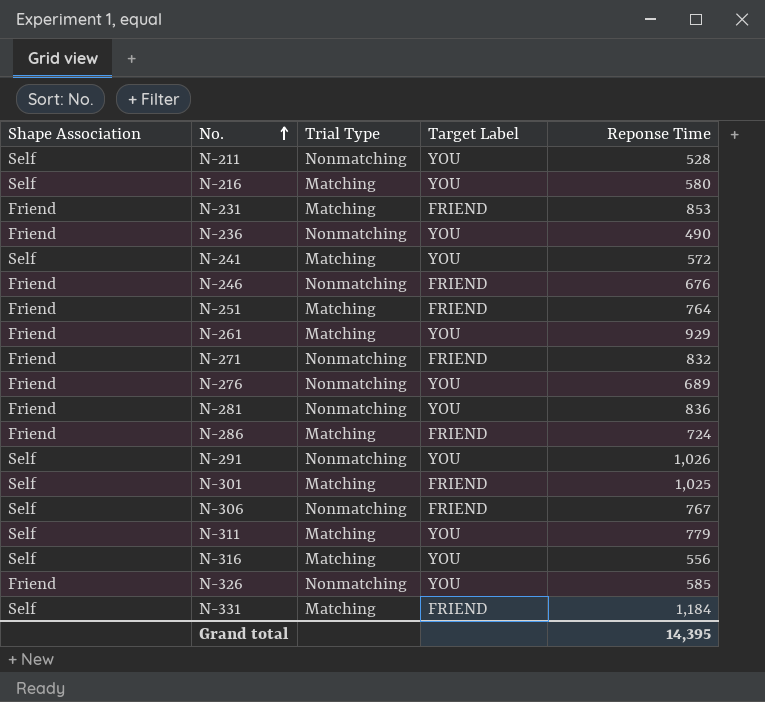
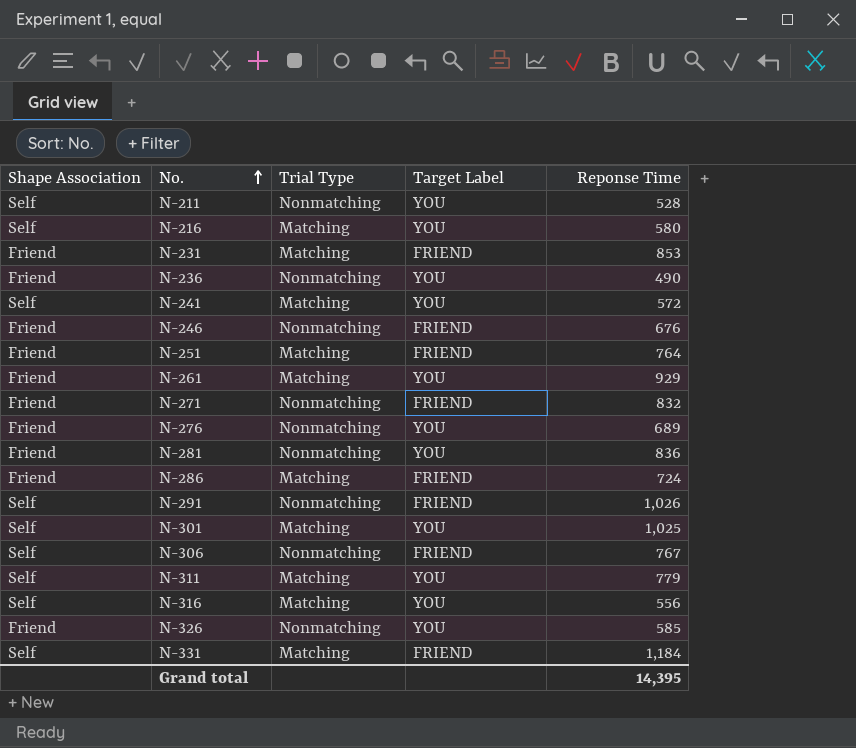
N-291 | Target Label: YOU -> FRIEND
N-301 | Target Label: FRIEND -> YOU

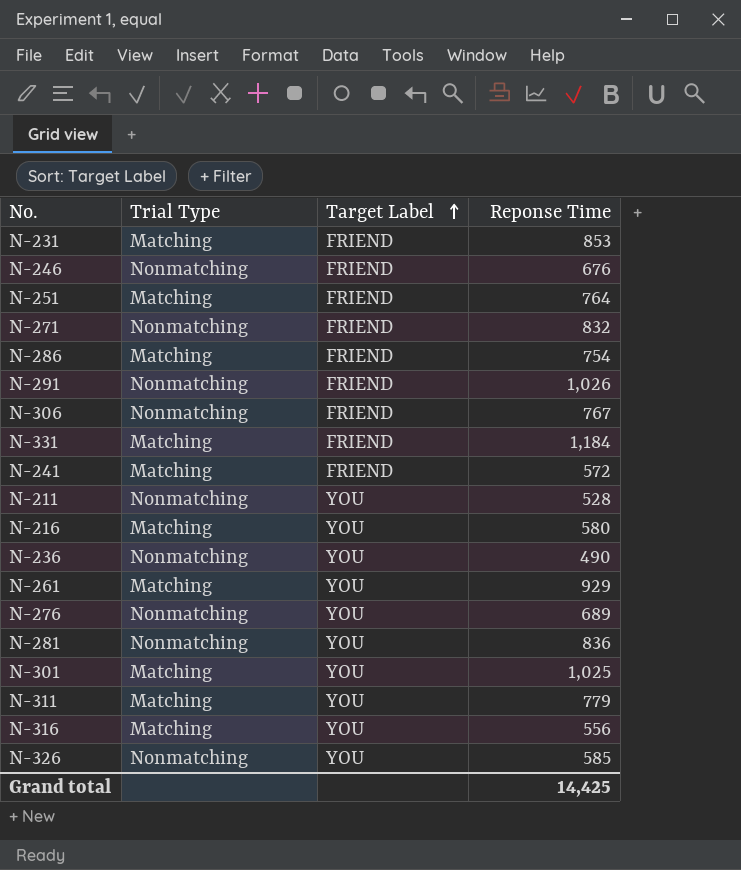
row order: No. ascending -> Target Label ascending
column Shape Association | position: 1 -> none
N-286 | Reponse Time: 724 -> 754
N-241 | Target Label: YOU -> FRIEND
Grand total | Reponse Time: 14,395 -> 14,425

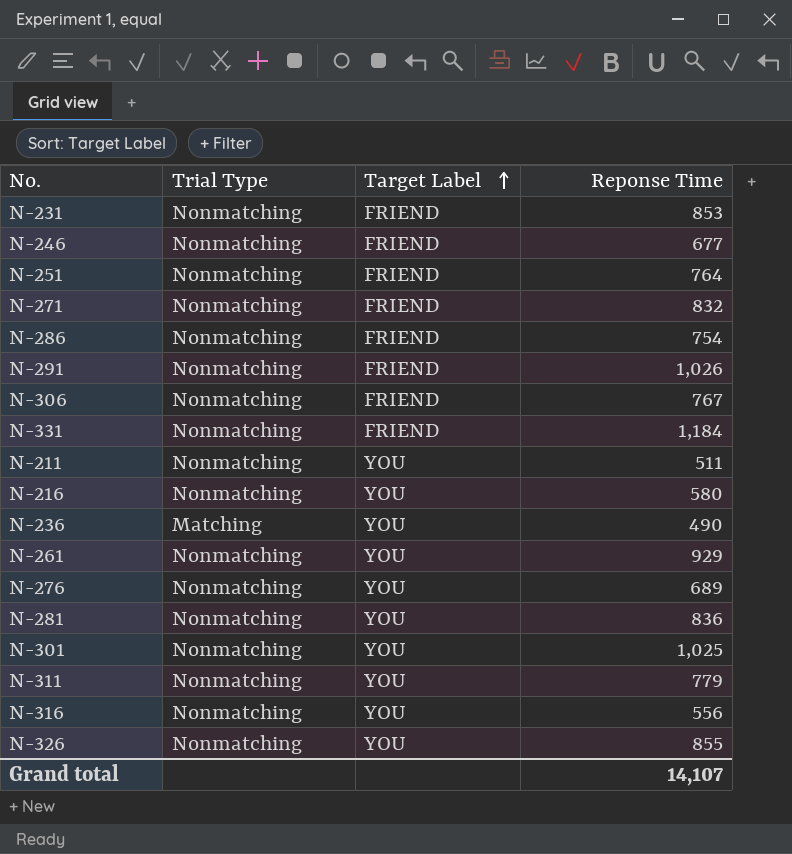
row N-241: Matching | FRIEND | 572 -> none
N-231 | Trial Type: Matching -> Nonmatching
N-246 | Reponse Time: 676 -> 677
N-251 | Trial Type: Matching -> Nonmatching
N-286 | Trial Type: Matching -> Nonmatching
N-331 | Trial Type: Matching -> Nonmatching
N-211 | Reponse Time: 528 -> 511
N-216 | Trial Type: Matching -> Nonmatching
N-236 | Trial Type: Nonmatching -> Matching
N-261 | Trial Type: Matching -> Nonmatching
N-301 | Trial Type: Matching -> Nonmatching
N-311 | Trial Type: Matching -> Nonmatching
N-316 | Trial Type: Matching -> Nonmatching
N-326 | Reponse Time: 585 -> 855
Grand total | Reponse Time: 14,425 -> 14,107

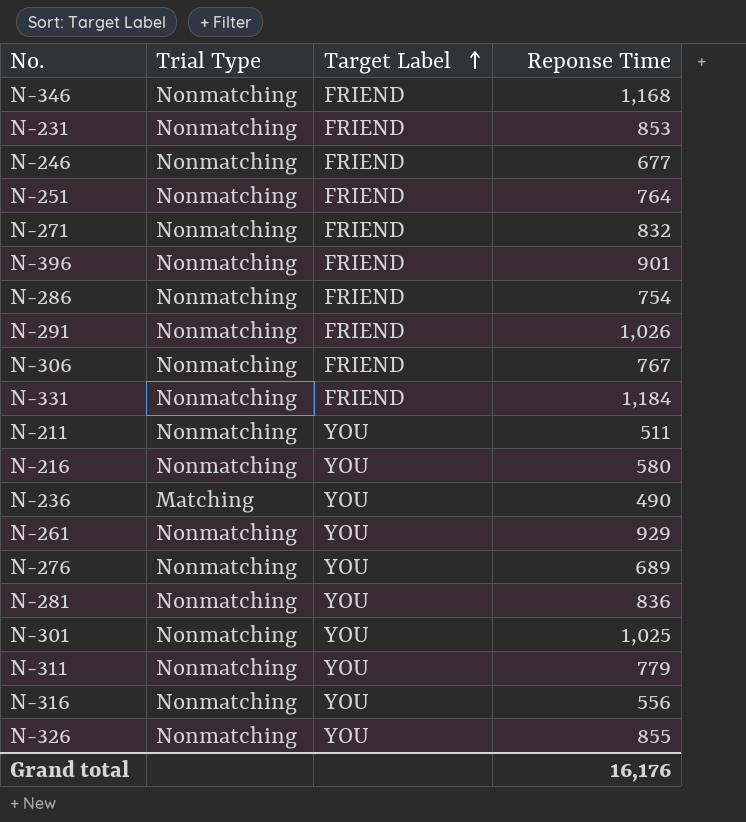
row N-346: none -> Nonmatching | FRIEND | 1,168
row N-396: none -> Nonmatching | FRIEND | 901
Grand total | Reponse Time: 14,107 -> 16,176

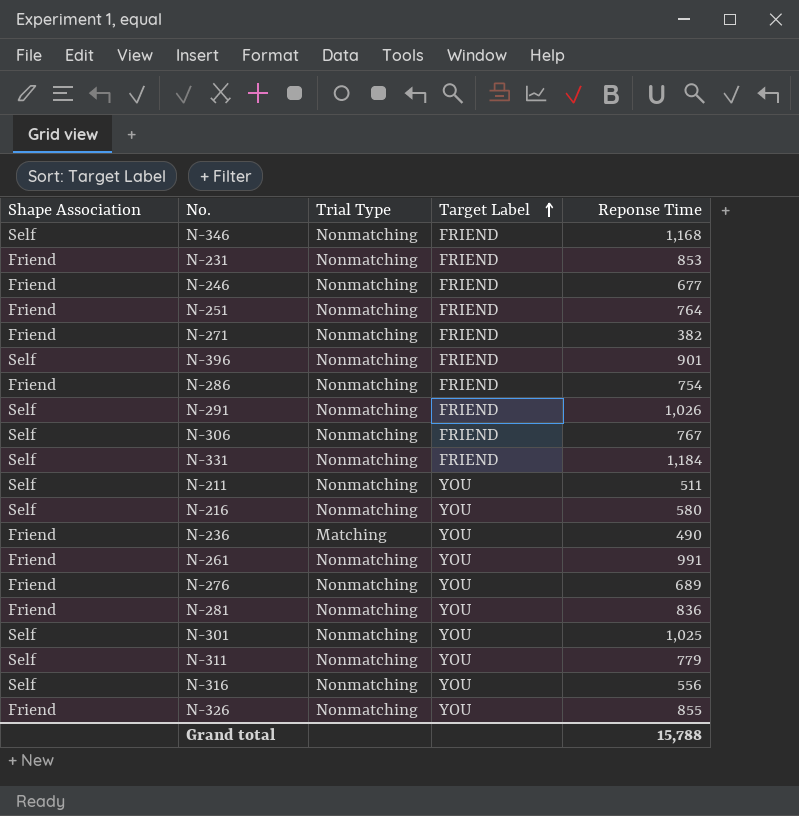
column Shape Association | position: none -> 1
N-271 | Reponse Time: 832 -> 382
N-261 | Reponse Time: 929 -> 991
Grand total | Reponse Time: 16,176 -> 15,788

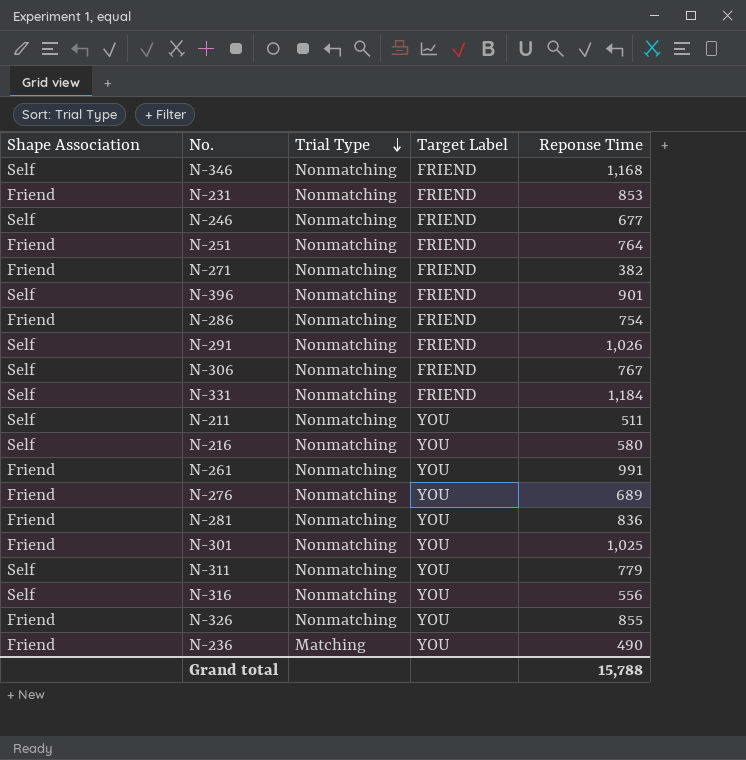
row order: Target Label ascending -> Trial Type descending
N-246 | Shape Association: Friend -> Self
N-301 | Shape Association: Self -> Friend

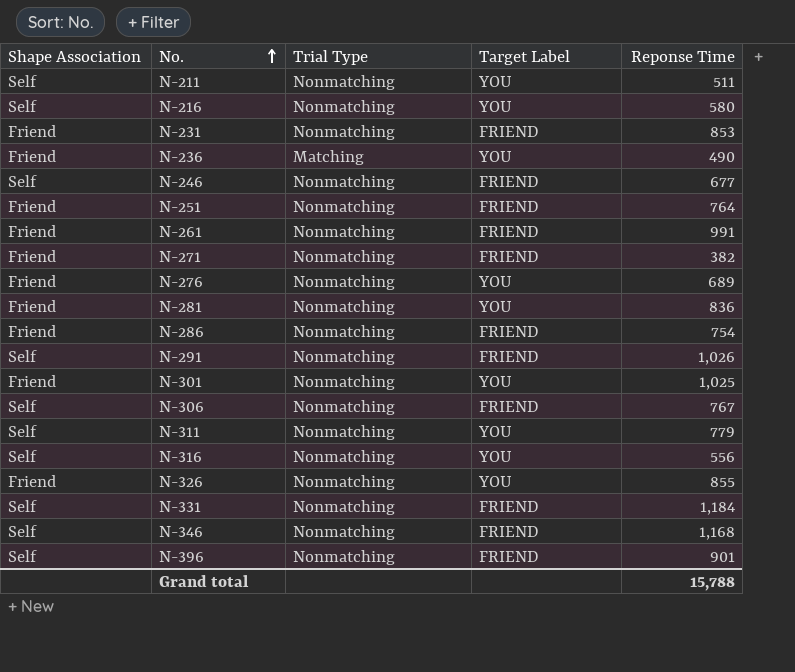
row order: Trial Type descending -> No. ascending
N-261 | Target Label: YOU -> FRIEND

